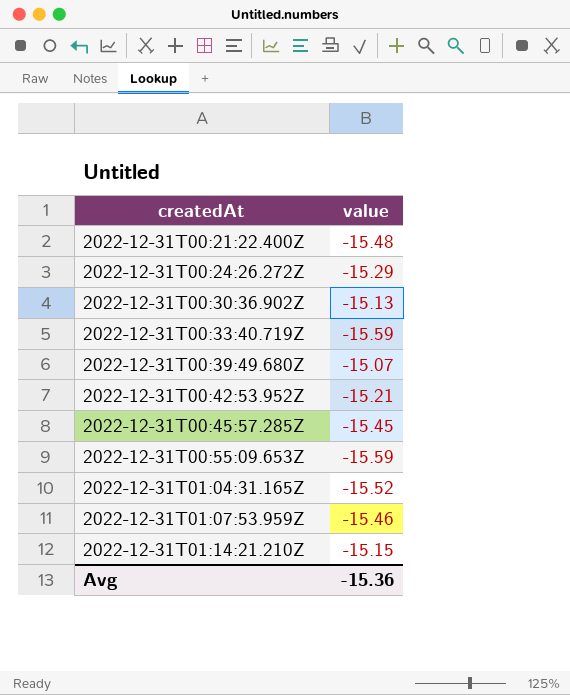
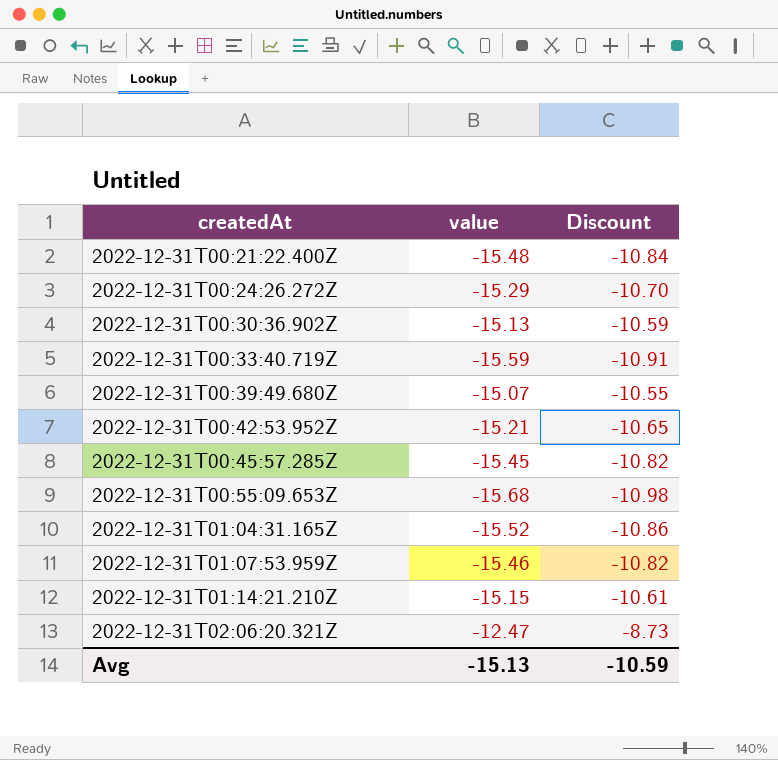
column Discount | formula: none -> [value] * 0.7
2022-12-31T00:55:09.653Z | value: -15.59 -> -15.68
row 2022-12-31T02:06:20.321Z: none -> -12.47 | -8.73
Avg | value: -15.36 -> -15.13

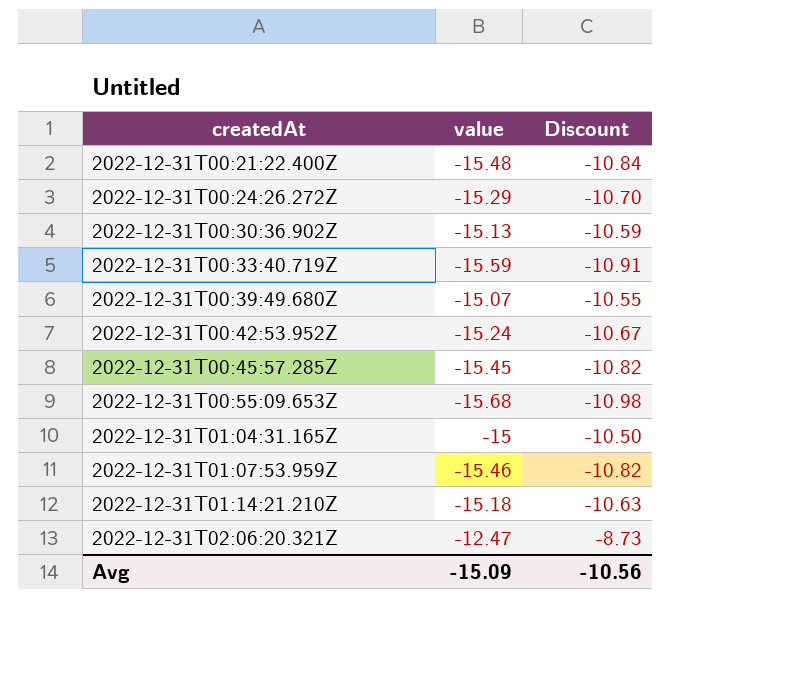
2022-12-31T00:42:53.952Z | value: -15.21 -> -15.24
2022-12-31T00:42:53.952Z | Discount: -10.65 -> -10.67
2022-12-31T01:04:31.165Z | value: -15.52 -> -15
2022-12-31T01:04:31.165Z | Discount: -10.86 -> -10.50
2022-12-31T01:14:21.210Z | value: -15.15 -> -15.18
2022-12-31T01:14:21.210Z | Discount: -10.61 -> -10.63
Avg | value: -15.13 -> -15.09
Avg | Discount: -10.59 -> -10.56

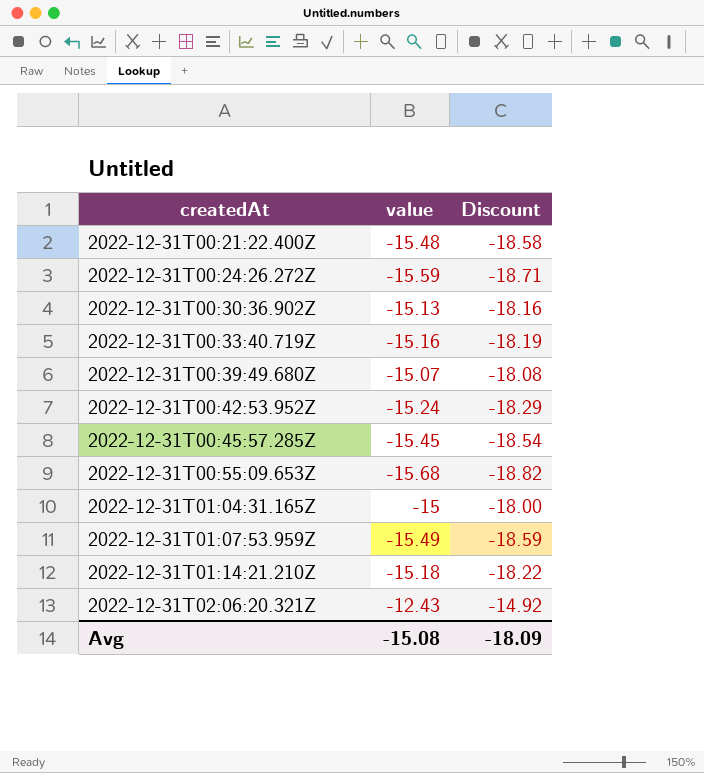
column Discount | formula: [value] * 0.7 -> [value] * 1.2
2022-12-31T00:24:26.272Z | value: -15.29 -> -15.59
2022-12-31T00:33:40.719Z | value: -15.59 -> -15.16
2022-12-31T01:07:53.959Z | value: -15.46 -> -15.49
2022-12-31T02:06:20.321Z | value: -12.47 -> -12.43
Avg | value: -15.09 -> -15.08
Avg | Discount: -10.56 -> -18.09

